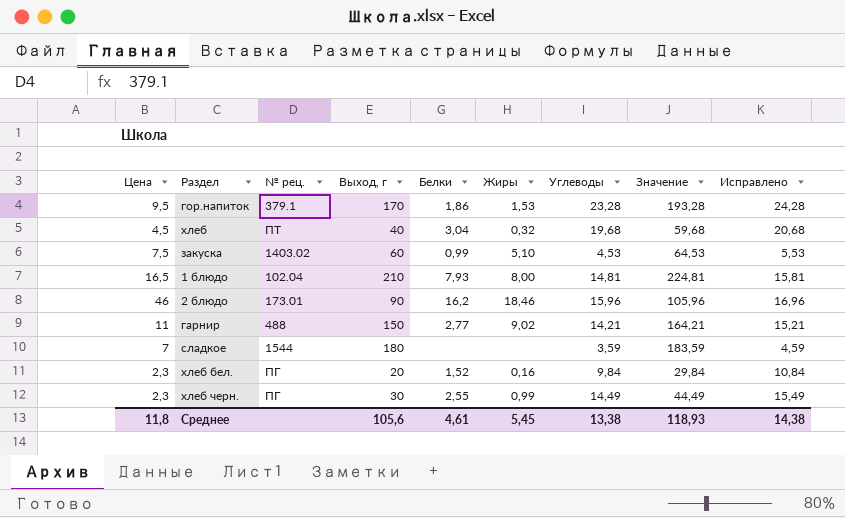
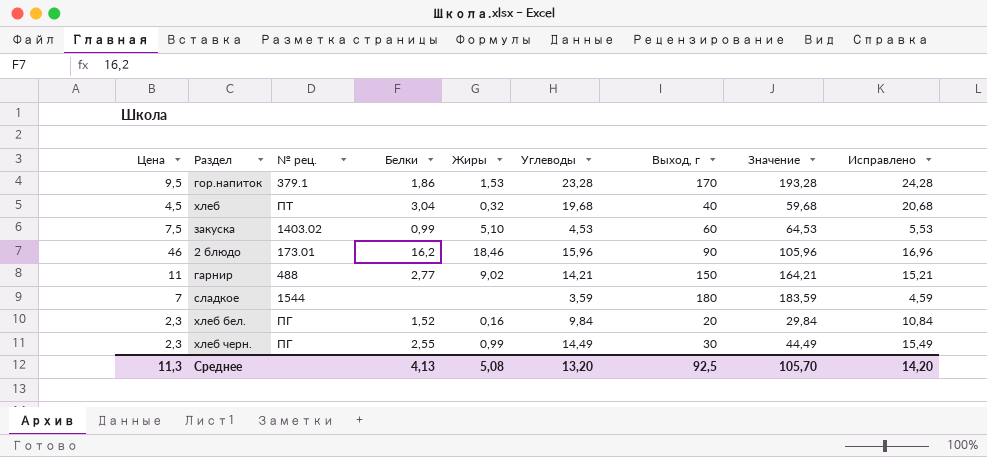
column Выход, г | position: 4 -> 7
row 1 блюдо: 16,5 | 102.04 | 210 | 7,93 | 8,00 | 14,81 | 224,81 | 15,81 -> none
Среднее | Цена: 11,8 -> 11,3
Среднее | Белки: 4,61 -> 4,13
Среднее | Жиры: 5,45 -> 5,08
Среднее | Углеводы: 13,38 -> 13,20
Среднее | Выход, г: 105,6 -> 92,5
Среднее | Значение: 118,93 -> 105,70
Среднее | Исправлено: 14,38 -> 14,20

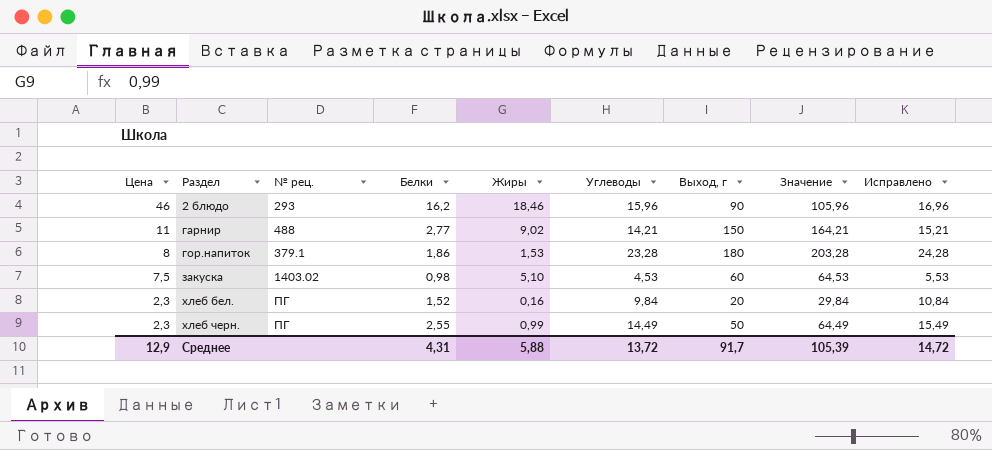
row order: none -> Цена descending
row хлеб: 4,5 | ПТ | 3,04 | 0,32 | 19,68 | 40 | 59,68 | 20,68 -> none
row сладкое: 7 | 1544 | none | none | 3,59 | 180 | 183,59 | 4,59 -> none
2 блюдо | № рец.: 173.01 -> 293
гор.напиток | Цена: 9,5 -> 8
гор.напиток | Выход, г: 170 -> 180
гор.напиток | Значение: 193,28 -> 203,28
закуска | Белки: 0,99 -> 0,98
хлеб черн. | Выход, г: 30 -> 50
хлеб черн. | Значение: 44,49 -> 64,49
Среднее | Цена: 11,3 -> 12,9
Среднее | Белки: 4,13 -> 4,31
Среднее | Жиры: 5,08 -> 5,88
Среднее | Углеводы: 13,20 -> 13,72
Среднее | Выход, г: 92,5 -> 91,7
Среднее | Значение: 105,70 -> 105,39
Среднее | Исправлено: 14,20 -> 14,72

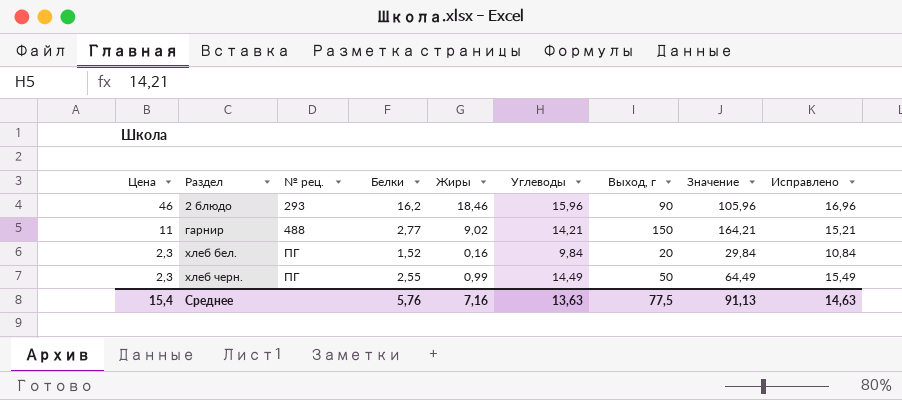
row гор.напиток: 8 | 379.1 | 1,86 | 1,53 | 23,28 | 180 | 203,28 | 24,28 -> none
row закуска: 7,5 | 1403.02 | 0,98 | 5,10 | 4,53 | 60 | 64,53 | 5,53 -> none
Среднее | Цена: 12,9 -> 15,4
Среднее | Белки: 4,31 -> 5,76
Среднее | Жиры: 5,88 -> 7,16
Среднее | Углеводы: 13,72 -> 13,63
Среднее | Выход, г: 91,7 -> 77,5
Среднее | Значение: 105,39 -> 91,13
Среднее | Исправлено: 14,72 -> 14,63

